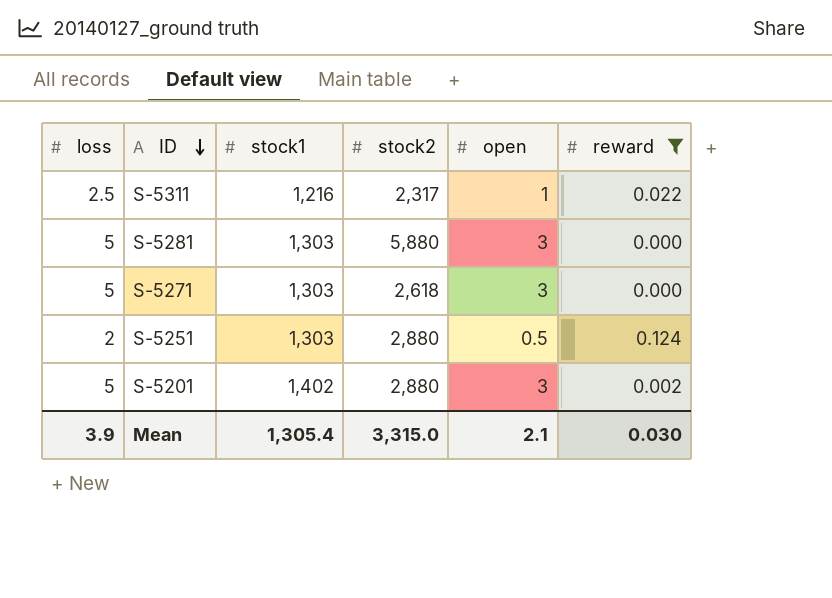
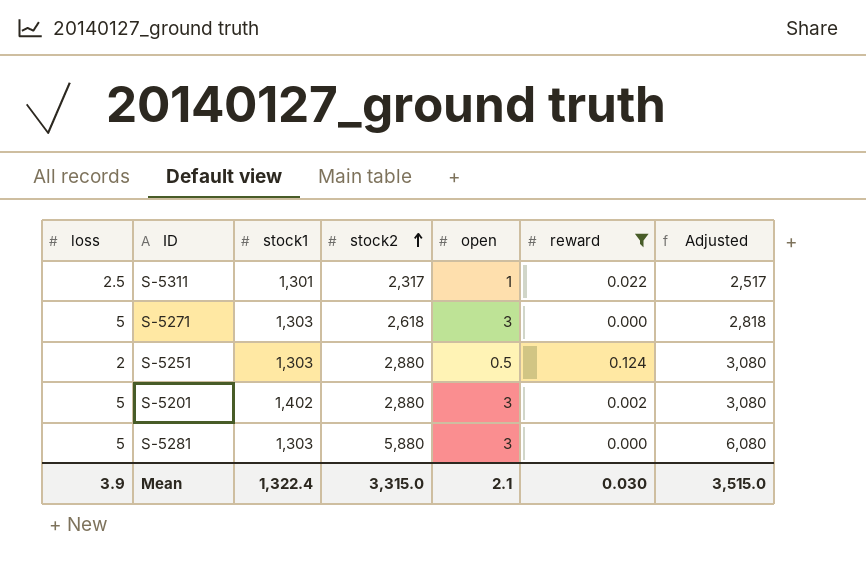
row order: ID descending -> stock2 ascending
column Adjusted | formula: none -> [stock2] + 200
S-5311 | stock1: 1,216 -> 1,301
Mean | stock1: 1,305.4 -> 1,322.4

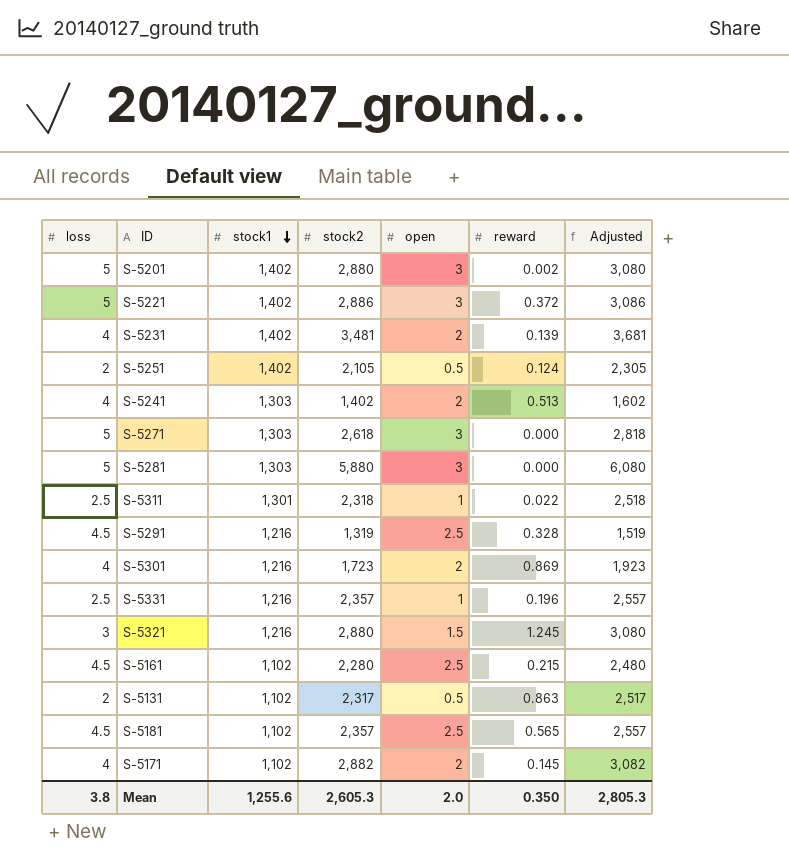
filter: reward <= 0.124 -> none
row order: stock2 ascending -> stock1 descending
S-5251 | stock1: 1,303 -> 1,402
S-5251 | stock2: 2,880 -> 2,105
S-5251 | Adjusted: 3,080 -> 2,305
S-5311 | stock2: 2,317 -> 2,318
S-5311 | Adjusted: 2,517 -> 2,518
Mean | loss: 3.9 -> 3.8
Mean | stock1: 1,322.4 -> 1,255.6
Mean | stock2: 3,315.0 -> 2,605.3
Mean | open: 2.1 -> 2.0
Mean | reward: 0.030 -> 0.350
Mean | Adjusted: 3,515.0 -> 2,805.3

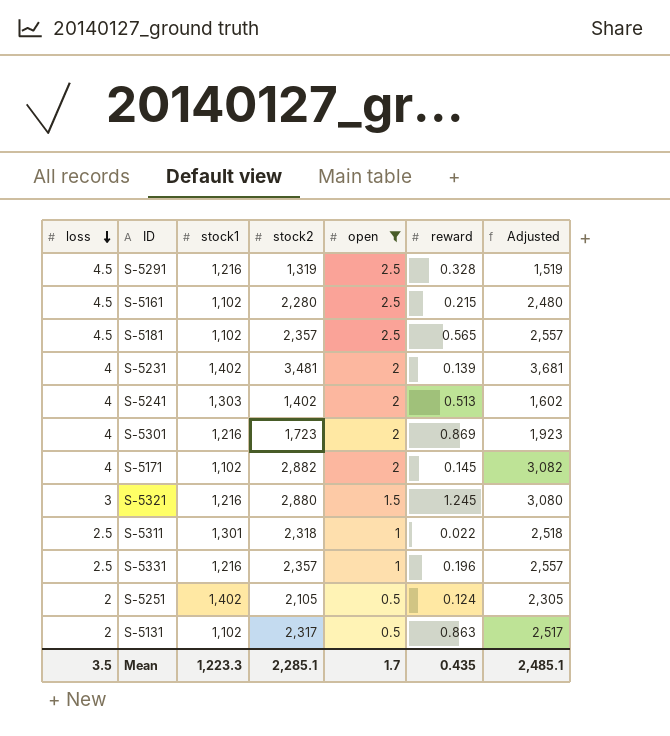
filter: none -> open != 3
row order: stock1 descending -> loss descending
Mean | loss: 3.8 -> 3.5
Mean | stock1: 1,255.6 -> 1,223.3
Mean | stock2: 2,605.3 -> 2,285.1
Mean | open: 2.0 -> 1.7
Mean | reward: 0.350 -> 0.435
Mean | Adjusted: 2,805.3 -> 2,485.1

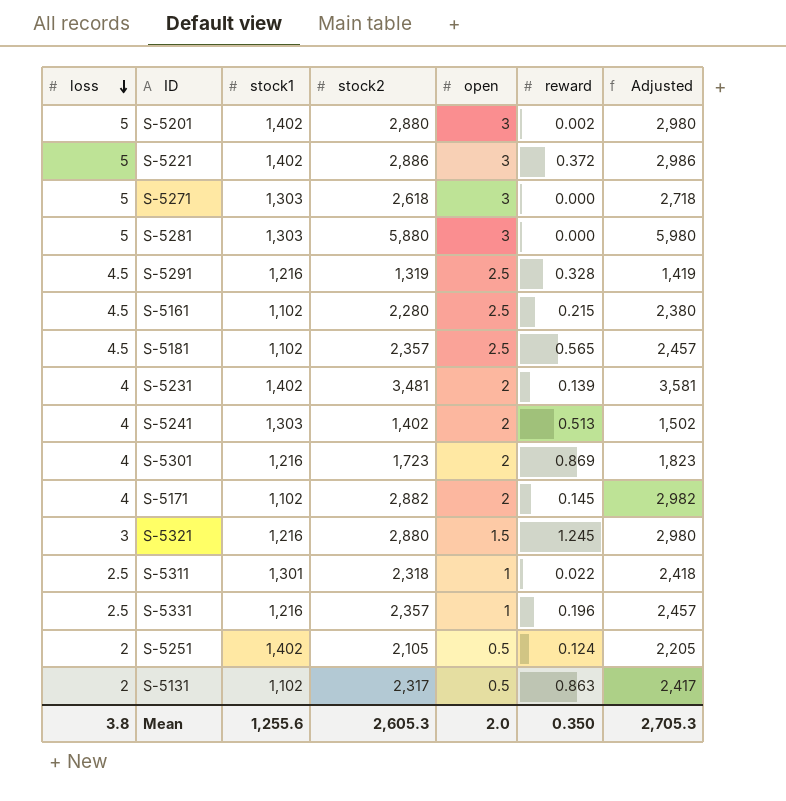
filter: open != 3 -> none
column Adjusted | formula: [stock2] + 200 -> [stock2] + 100
Mean | loss: 3.5 -> 3.8
Mean | stock1: 1,223.3 -> 1,255.6
Mean | stock2: 2,285.1 -> 2,605.3
Mean | open: 1.7 -> 2.0
Mean | reward: 0.435 -> 0.350
Mean | Adjusted: 2,485.1 -> 2,705.3

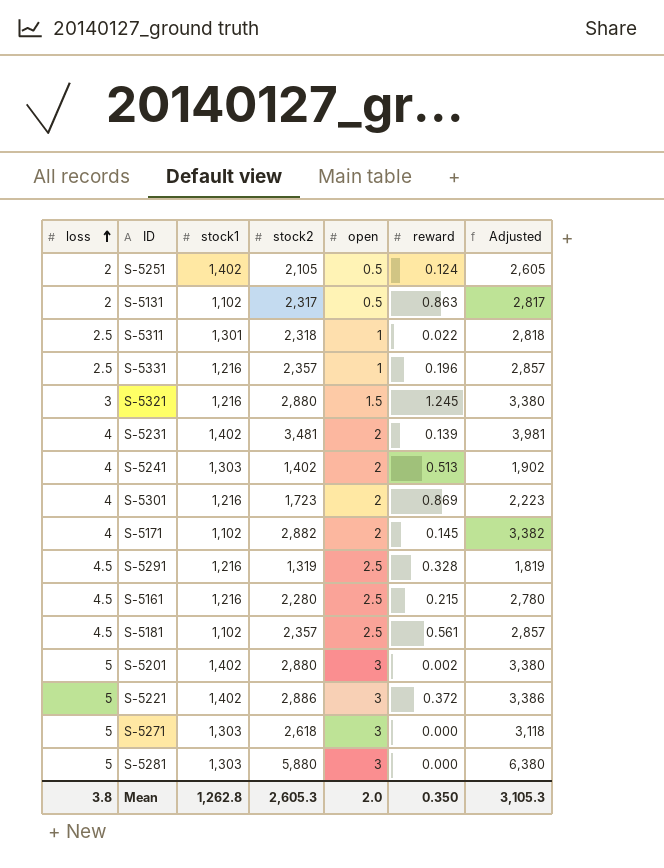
row order: loss descending -> loss ascending
column Adjusted | formula: [stock2] + 100 -> [stock2] + 500
S-5161 | stock1: 1,102 -> 1,216
S-5181 | reward: 0.565 -> 0.561
Mean | stock1: 1,255.6 -> 1,262.8
Mean | Adjusted: 2,705.3 -> 3,105.3

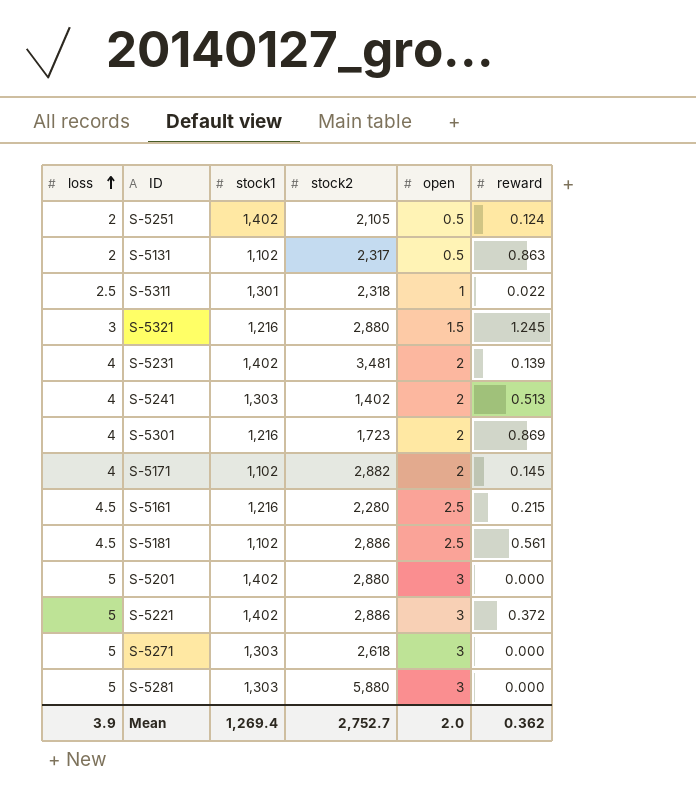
column Adjusted | formula: [stock2] + 500 -> none
row S-5331: 2.5 | 1,216 | 2,357 | 1 | 0.196 | 2,857 -> none
row S-5291: 4.5 | 1,216 | 1,319 | 2.5 | 0.328 | 1,819 -> none
S-5181 | stock2: 2,357 -> 2,886
S-5201 | reward: 0.002 -> 0.000
Mean | loss: 3.8 -> 3.9
Mean | stock1: 1,262.8 -> 1,269.4
Mean | stock2: 2,605.3 -> 2,752.7
Mean | reward: 0.350 -> 0.362

